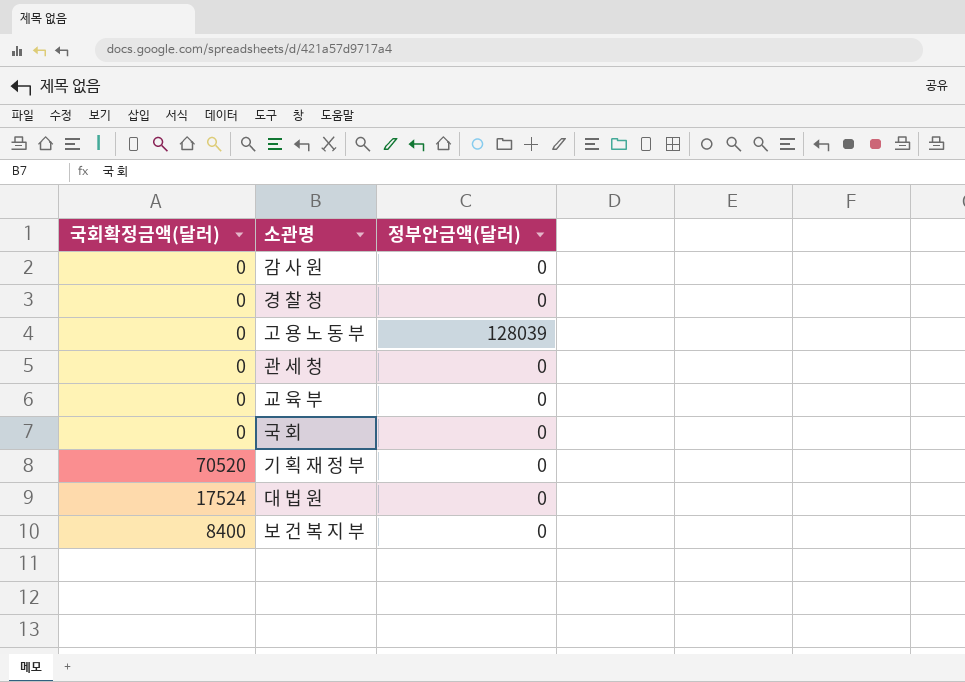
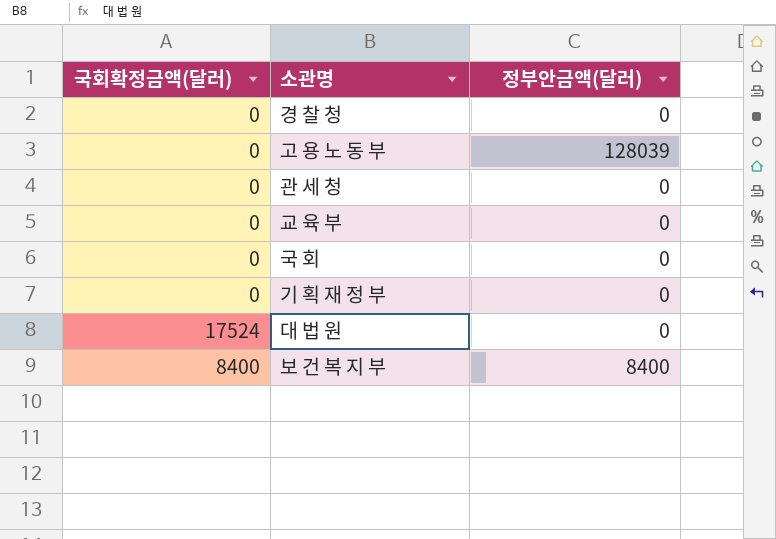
row 감 사 원: 0 | 0 -> none
기 획 재 정 부 | 국회확정금액(달러): 70520 -> 0
보 건 복 지 부 | 정부안금액(달러): 0 -> 8400

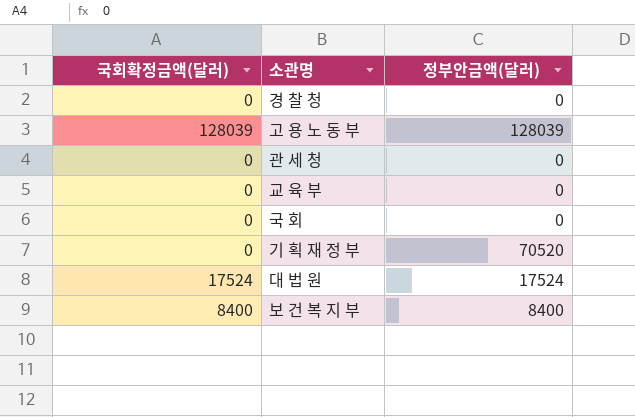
고 용 노 동 부 | 국회확정금액(달러): 0 -> 128039
기 획 재 정 부 | 정부안금액(달러): 0 -> 70520
대 법 원 | 정부안금액(달러): 0 -> 17524

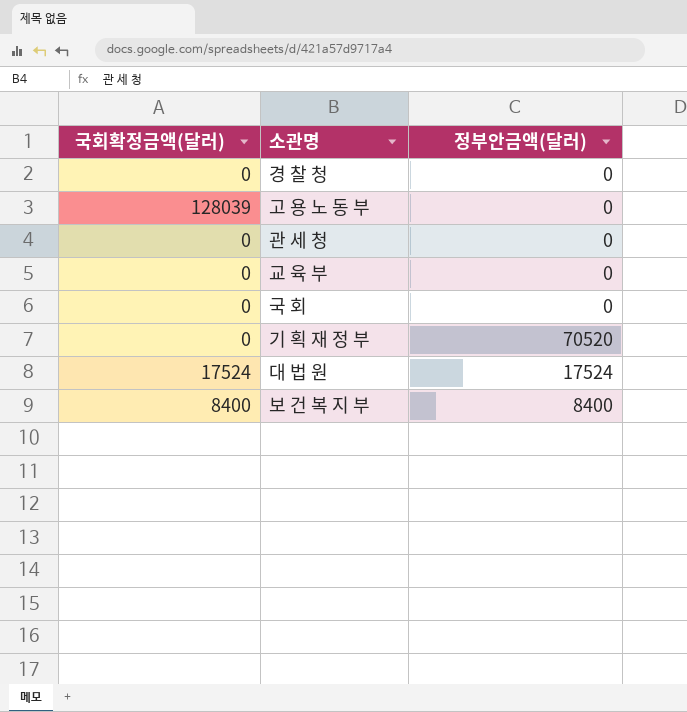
고 용 노 동 부 | 정부안금액(달러): 128039 -> 0

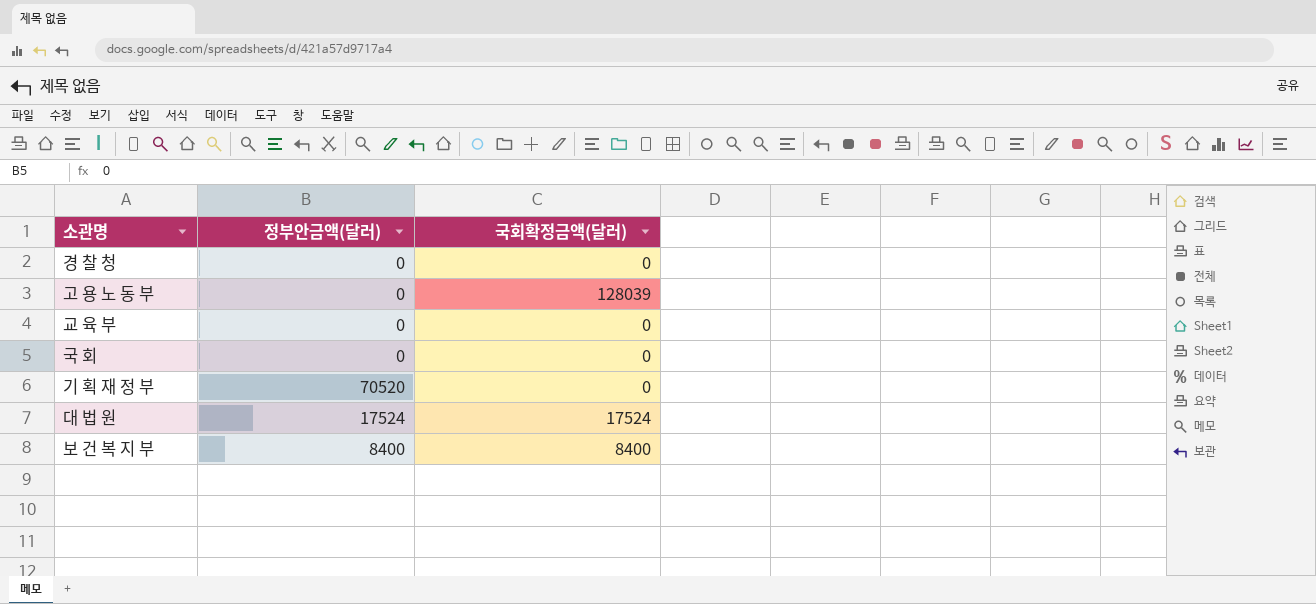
column 국회확정금액(달러) | position: 1 -> 3
row 관 세 청: 0 | 0 -> none

